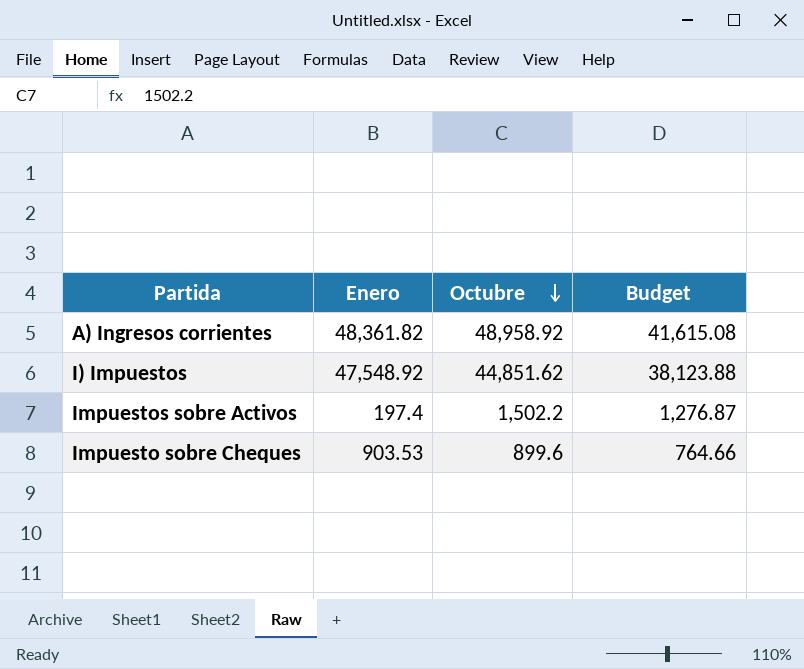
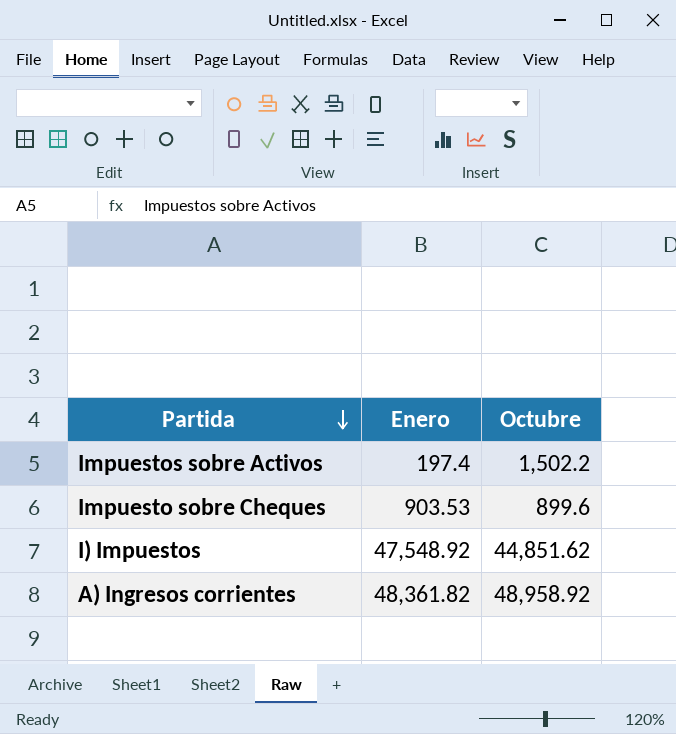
row order: Octubre descending -> Partida descending
column Budget | formula: [Octubre] * 0.85 -> none

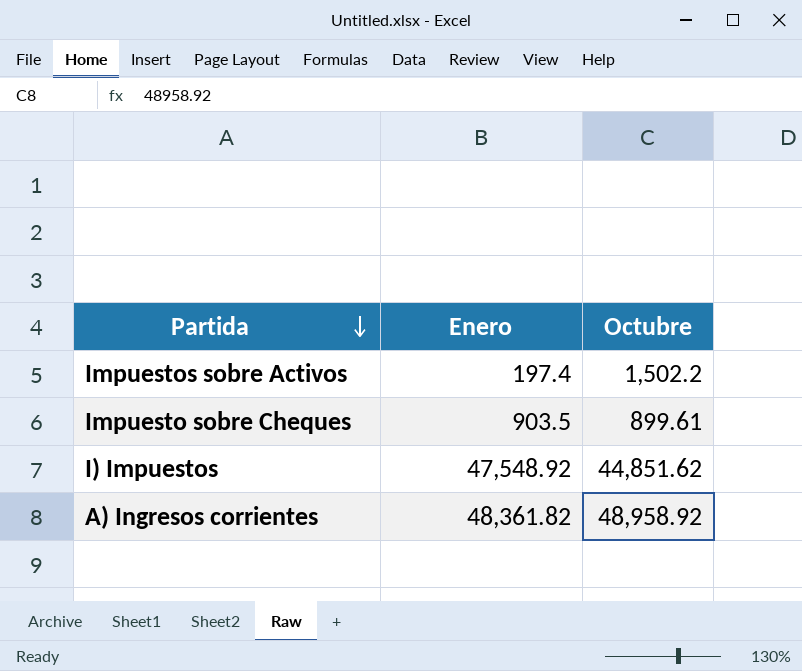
Impuesto sobre Cheques | Enero: 903.53 -> 903.5
Impuesto sobre Cheques | Octubre: 899.6 -> 899.61

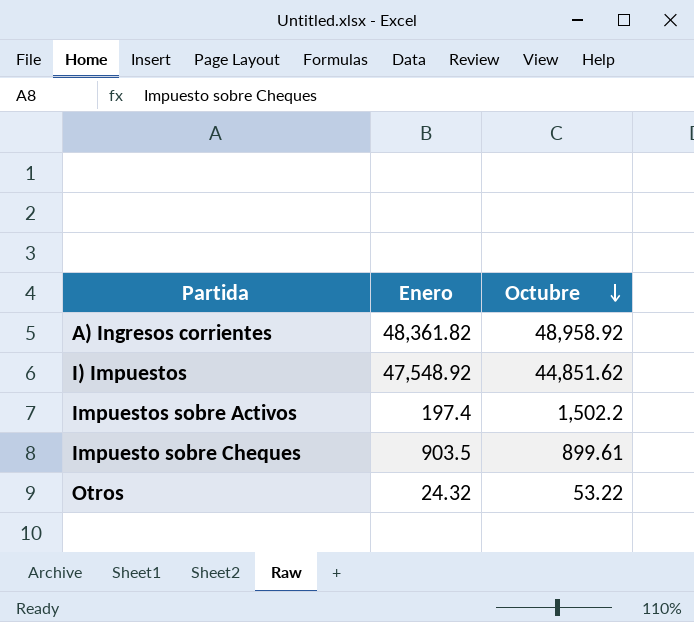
row order: Partida descending -> Octubre descending
row Otros: none -> 24.32 | 53.22

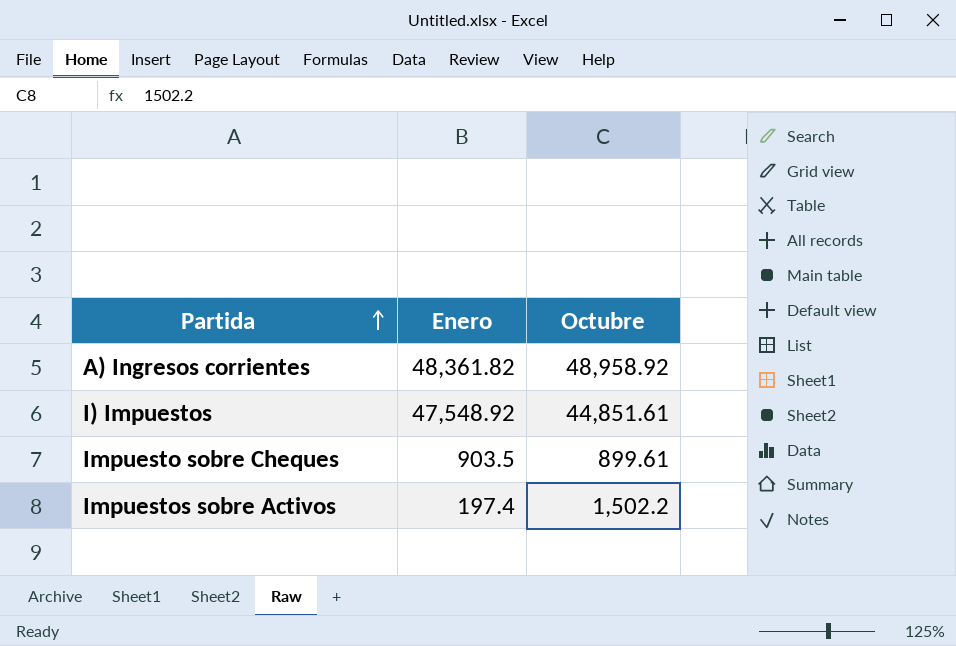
row order: Octubre descending -> Partida ascending
row Otros: 24.32 | 53.22 -> none
I) Impuestos | Octubre: 44,851.62 -> 44,851.61

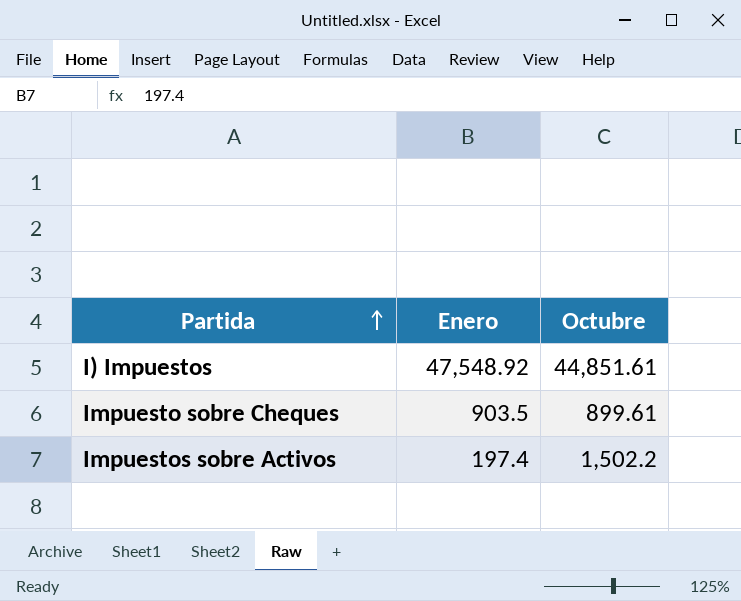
row A) Ingresos corrientes: 48,361.82 | 48,958.92 -> none

